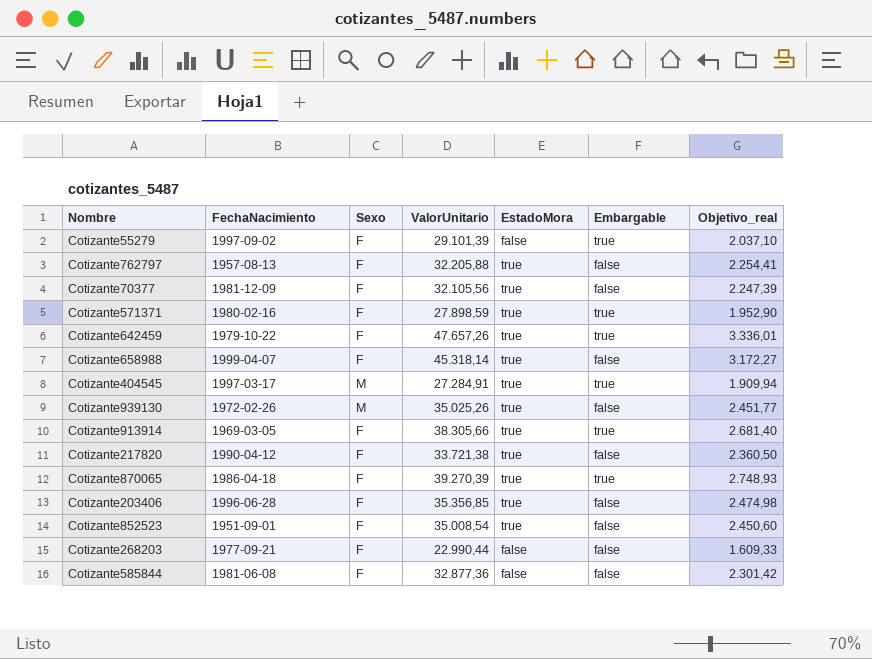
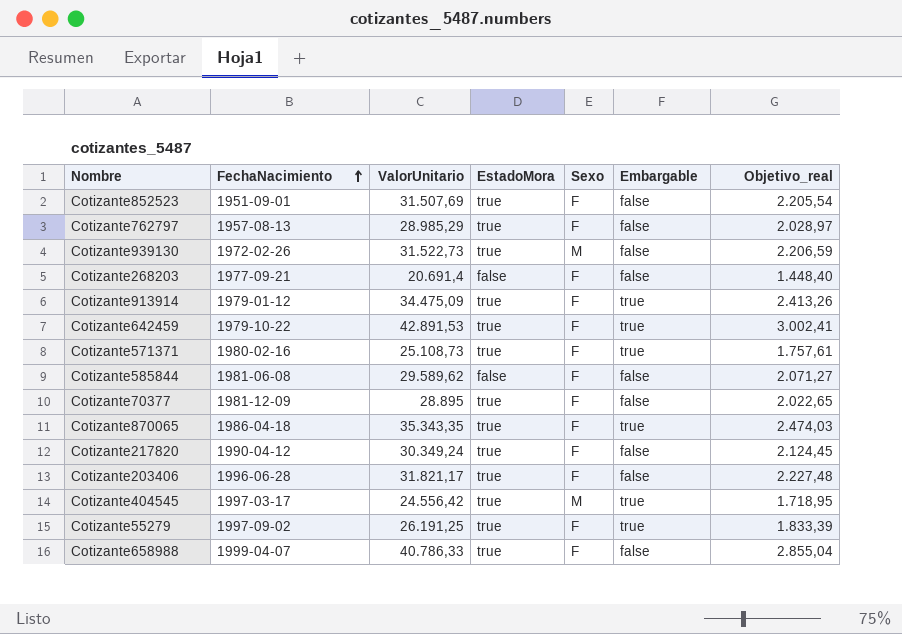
row order: none -> FechaNacimiento ascending
column Sexo | position: 3 -> 5
Cotizante852523 | ValorUnitario: 35.008,54 -> 31.507,69
Cotizante852523 | Objetivo_real: 2.450,60 -> 2.205,54
Cotizante762797 | ValorUnitario: 32.205,88 -> 28.985,29
Cotizante762797 | Objetivo_real: 2.254,41 -> 2.028,97
Cotizante939130 | ValorUnitario: 35.025,26 -> 31.522,73
Cotizante939130 | Objetivo_real: 2.451,77 -> 2.206,59
Cotizante268203 | ValorUnitario: 22.990,44 -> 20.691,4
Cotizante268203 | Objetivo_real: 1.609,33 -> 1.448,40
Cotizante913914 | FechaNacimiento: 1969-03-05 -> 1979-01-12
Cotizante913914 | ValorUnitario: 38.305,66 -> 34.475,09
Cotizante913914 | Objetivo_real: 2.681,40 -> 2.413,26
Cotizante642459 | ValorUnitario: 47.657,26 -> 42.891,53
Cotizante642459 | Objetivo_real: 3.336,01 -> 3.002,41
Cotizante571371 | ValorUnitario: 27.898,59 -> 25.108,73
Cotizante571371 | Objetivo_real: 1.952,90 -> 1.757,61
Cotizante585844 | ValorUnitario: 32.877,36 -> 29.589,62
Cotizante585844 | Objetivo_real: 2.301,42 -> 2.071,27
Cotizante70377 | ValorUnitario: 32.105,56 -> 28.895
Cotizante70377 | Objetivo_real: 2.247,39 -> 2.022,65
Cotizante870065 | ValorUnitario: 39.270,39 -> 35.343,35
Cotizante870065 | Objetivo_real: 2.748,93 -> 2.474,03
Cotizante217820 | ValorUnitario: 33.721,38 -> 30.349,24
Cotizante217820 | Objetivo_real: 2.360,50 -> 2.124,45
Cotizante203406 | ValorUnitario: 35.356,85 -> 31.821,17
Cotizante203406 | Objetivo_real: 2.474,98 -> 2.227,48
Cotizante404545 | ValorUnitario: 27.284,91 -> 24.556,42
Cotizante404545 | Objetivo_real: 1.909,94 -> 1.718,95
Cotizante55279 | ValorUnitario: 29.101,39 -> 26.191,25
Cotizante55279 | EstadoMora: false -> true
Cotizante55279 | Objetivo_real: 2.037,10 -> 1.833,39
Cotizante658988 | ValorUnitario: 45.318,14 -> 40.786,33
Cotizante658988 | Objetivo_real: 3.172,27 -> 2.855,04

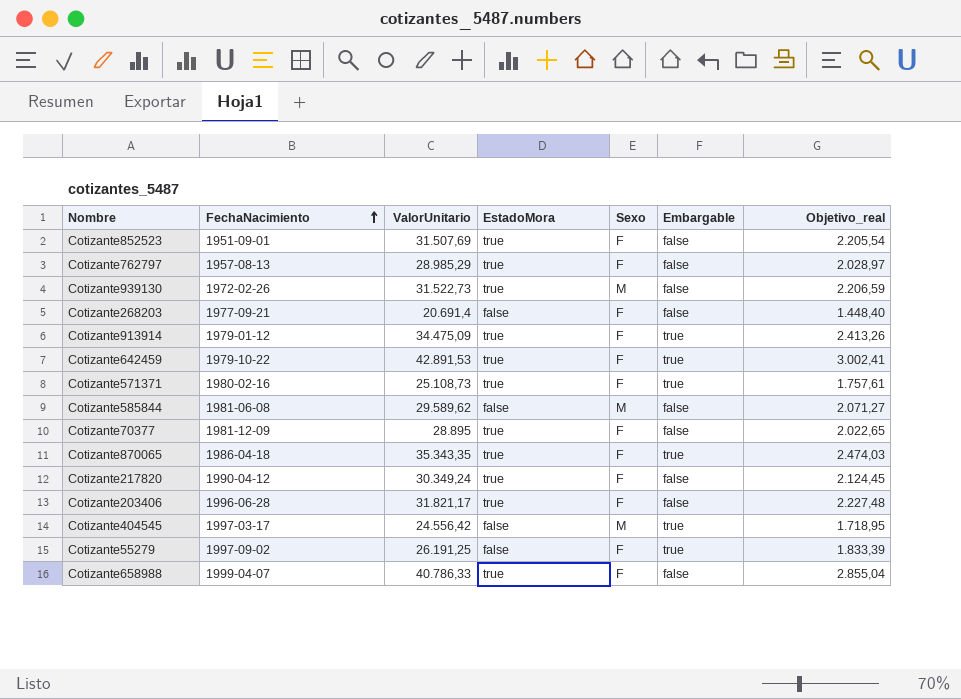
Cotizante585844 | Sexo: F -> M
Cotizante404545 | EstadoMora: true -> false
Cotizante55279 | EstadoMora: true -> false

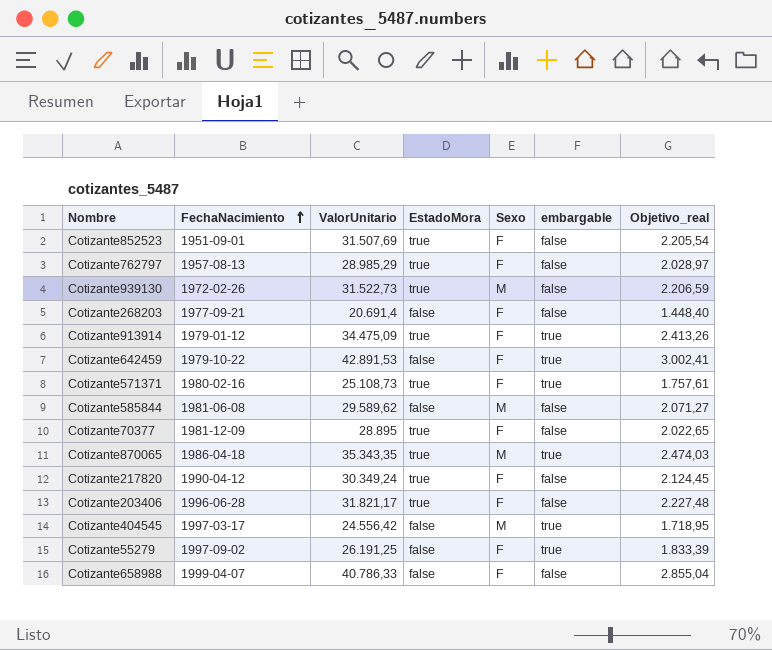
column name: Embargable -> embargable
Cotizante642459 | EstadoMora: true -> false
Cotizante870065 | Sexo: F -> M
Cotizante658988 | EstadoMora: true -> false

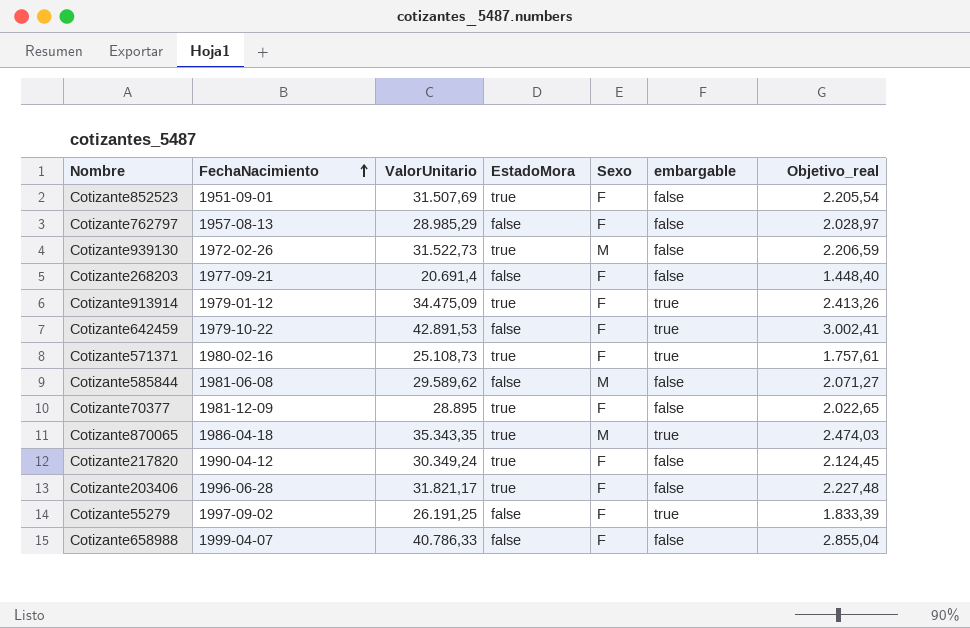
row Cotizante404545: 1997-03-17 | 24.556,42 | false | M | true | 1.718,95 -> none
Cotizante762797 | EstadoMora: true -> false

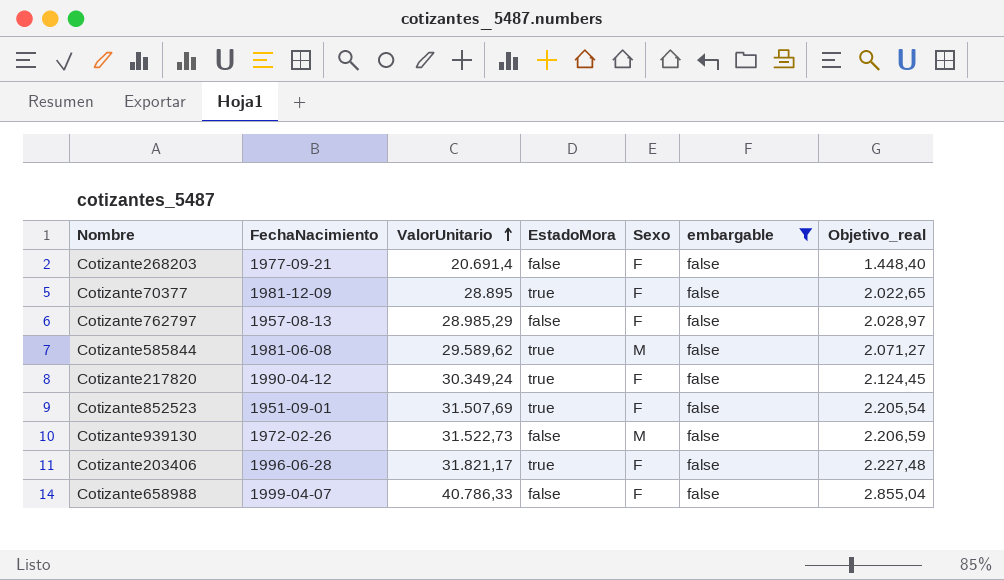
filter: none -> embargable = false
row order: FechaNacimiento ascending -> ValorUnitario ascending
Cotizante585844 | EstadoMora: false -> true
Cotizante939130 | EstadoMora: true -> false

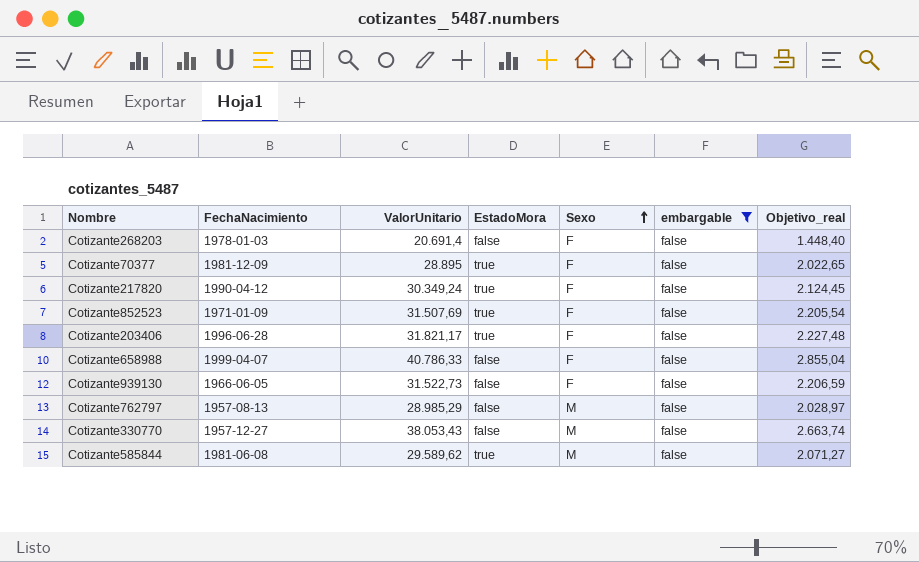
row order: ValorUnitario ascending -> Sexo ascending
Cotizante268203 | FechaNacimiento: 1977-09-21 -> 1978-01-03
Cotizante852523 | FechaNacimiento: 1951-09-01 -> 1971-01-09
Cotizante939130 | FechaNacimiento: 1972-02-26 -> 1966-06-05
Cotizante939130 | Sexo: M -> F
Cotizante762797 | Sexo: F -> M
row Cotizante330770: none -> 1957-12-27 | 38.053,43 | false | M | false | 2.663,74

